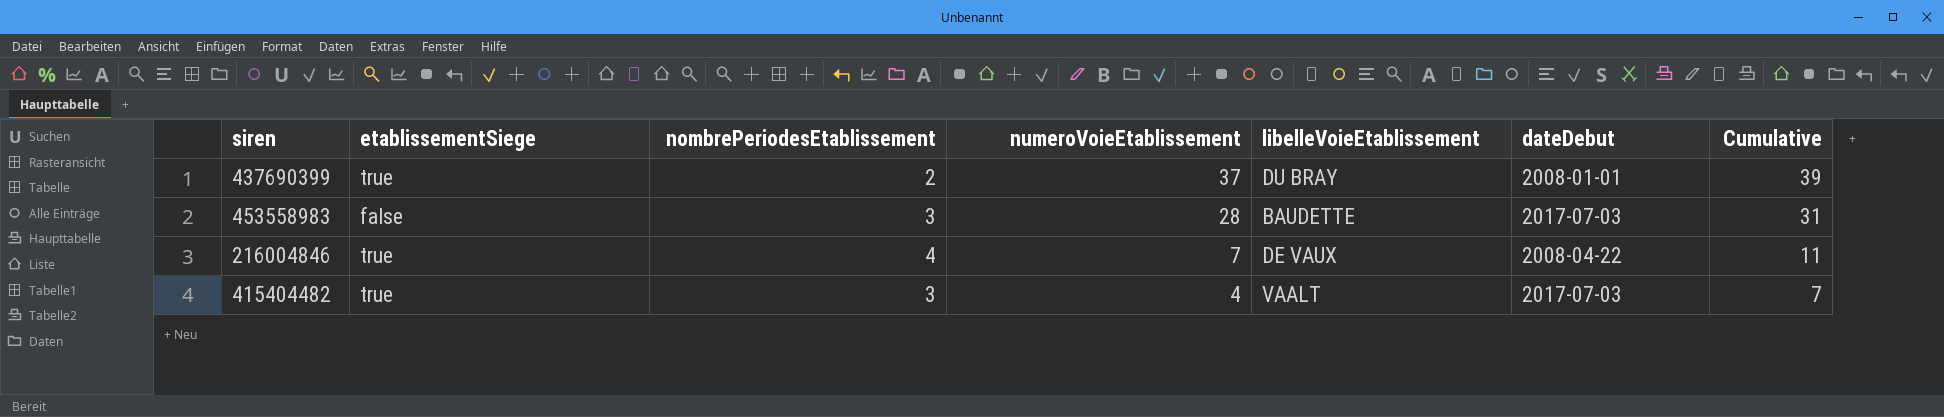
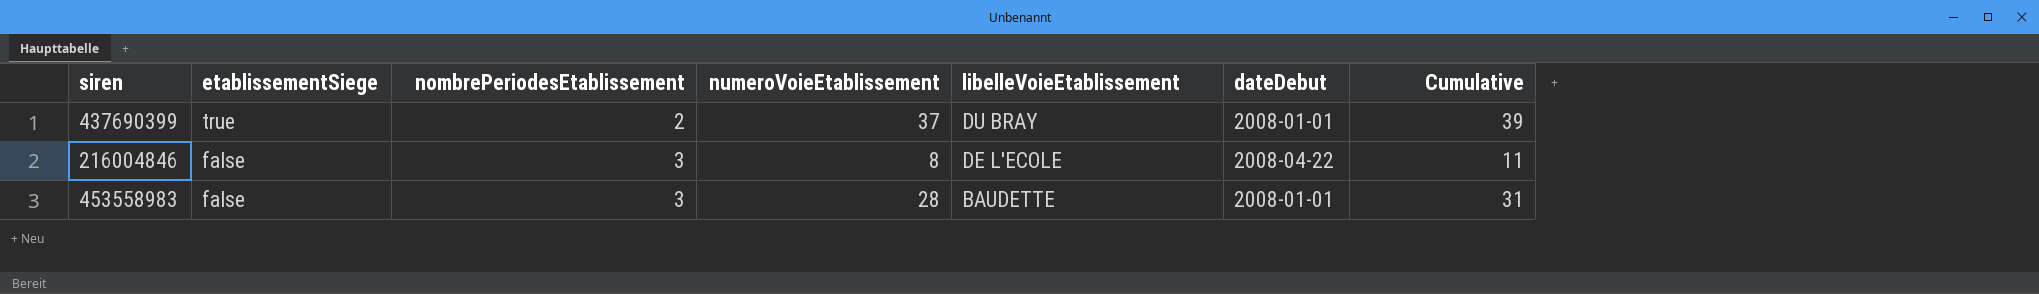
row order: numeroVoieEtablissement descending -> etablissementSiege descending
row 415404482: true | 3 | 4 | VAALT | 2017-07-03 | 7 -> none
216004846 | etablissementSiege: true -> false
216004846 | nombrePeriodesEtablissement: 4 -> 3
216004846 | numeroVoieEtablissement: 7 -> 8
216004846 | libelleVoieEtablissement: DE VAUX -> DE L'ECOLE
453558983 | dateDebut: 2017-07-03 -> 2008-01-01

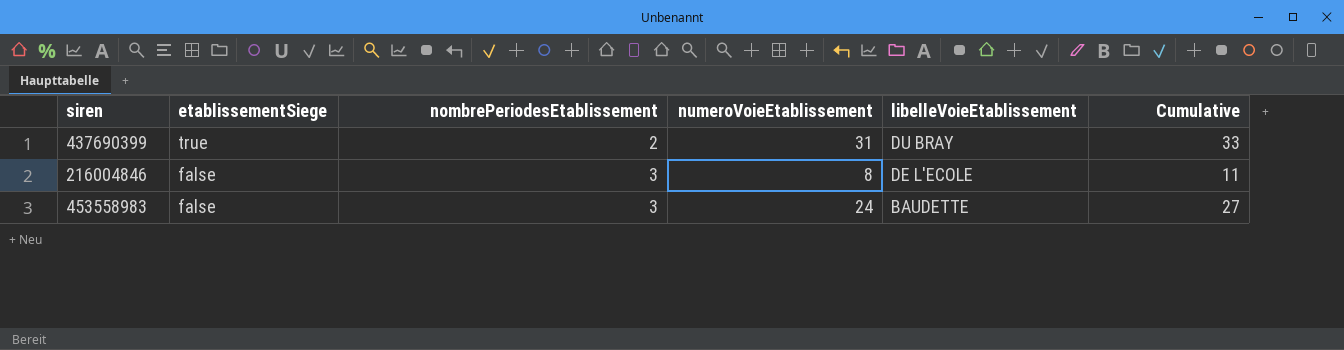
column dateDebut | position: 6 -> none
437690399 | numeroVoieEtablissement: 37 -> 31
437690399 | Cumulative: 39 -> 33
453558983 | numeroVoieEtablissement: 28 -> 24
453558983 | Cumulative: 31 -> 27

